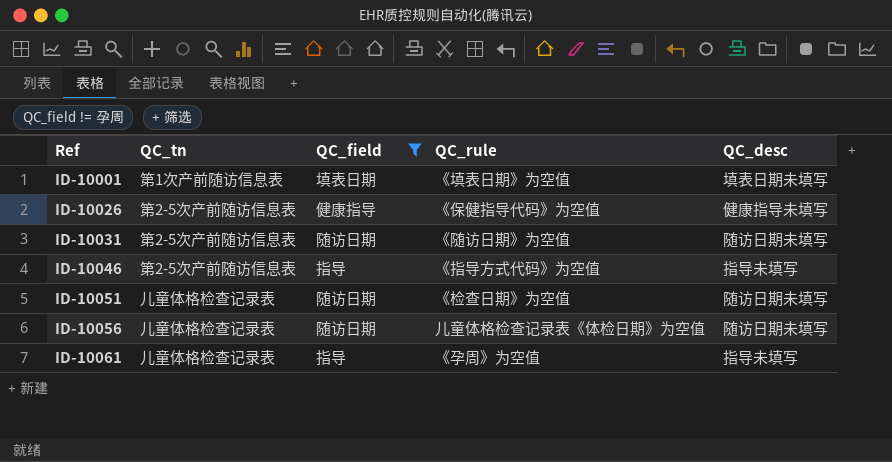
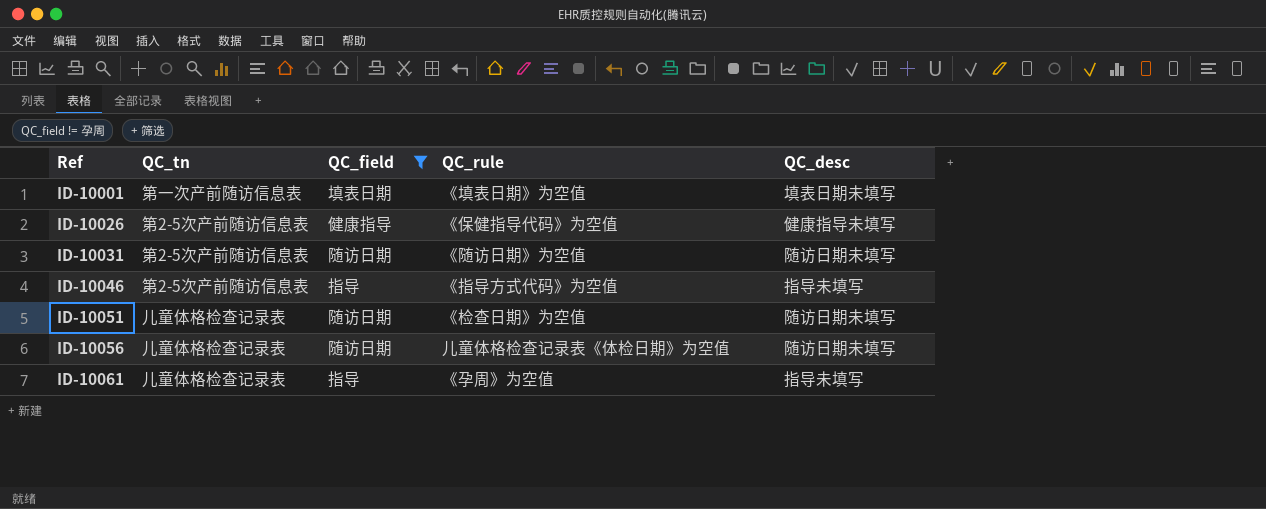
ID-10001 | QC_tn: 第1次产前随访信息表 -> 第一次产前随访信息表

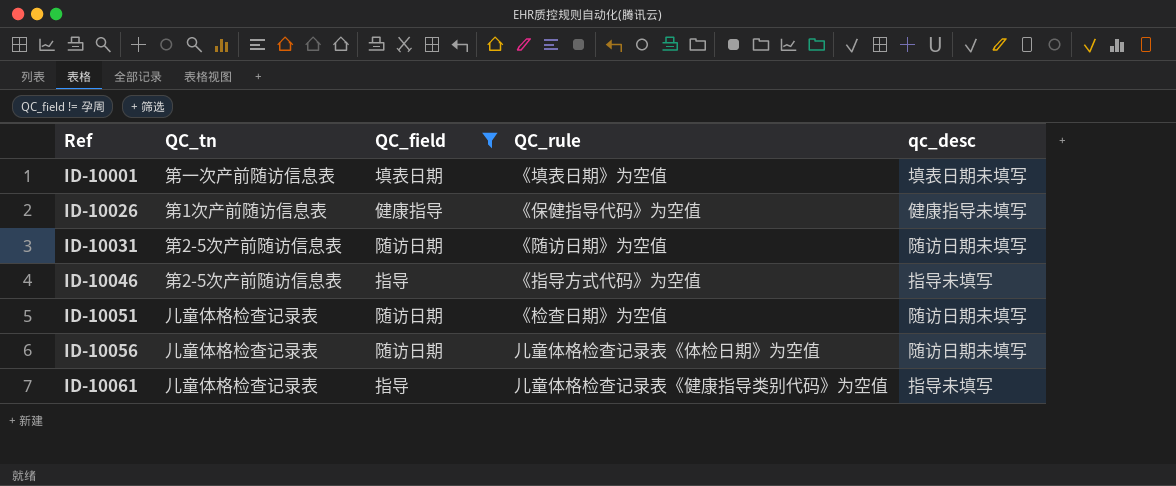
column name: QC_desc -> qc_desc
ID-10026 | QC_tn: 第2-5次产前随访信息表 -> 第1次产前随访信息表
ID-10061 | QC_rule: 《孕周》为空值 -> 儿童体格检查记录表《健康指导类别代码》为空值

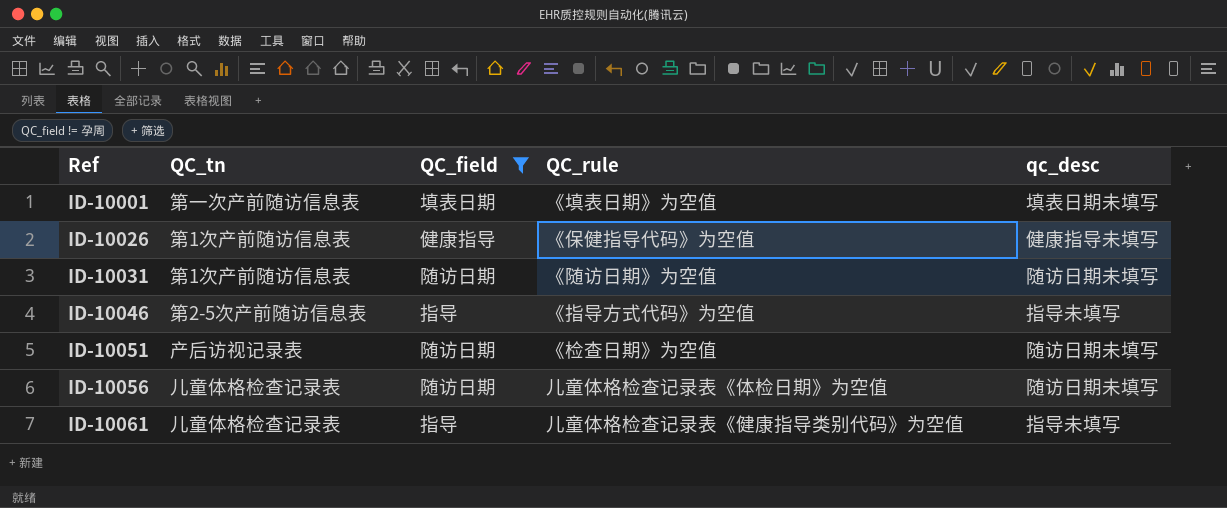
ID-10031 | QC_tn: 第2-5次产前随访信息表 -> 第1次产前随访信息表
ID-10051 | QC_tn: 儿童体格检查记录表 -> 产后访视记录表

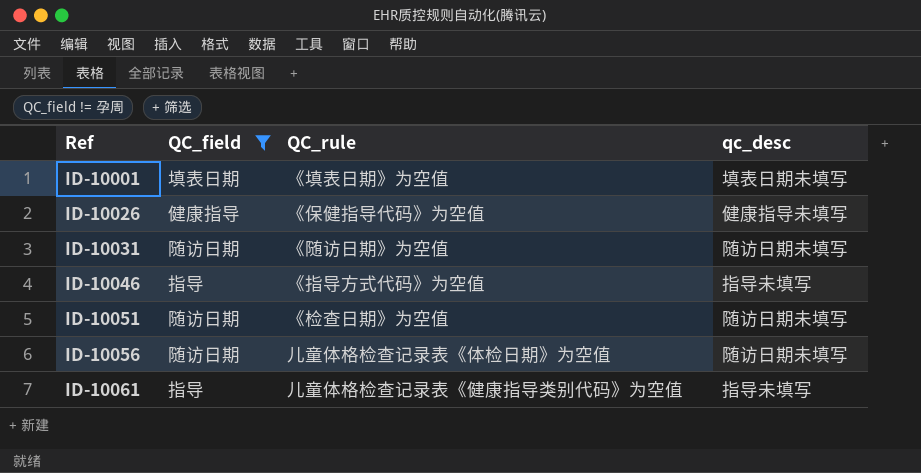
column QC_tn | position: 2 -> none

